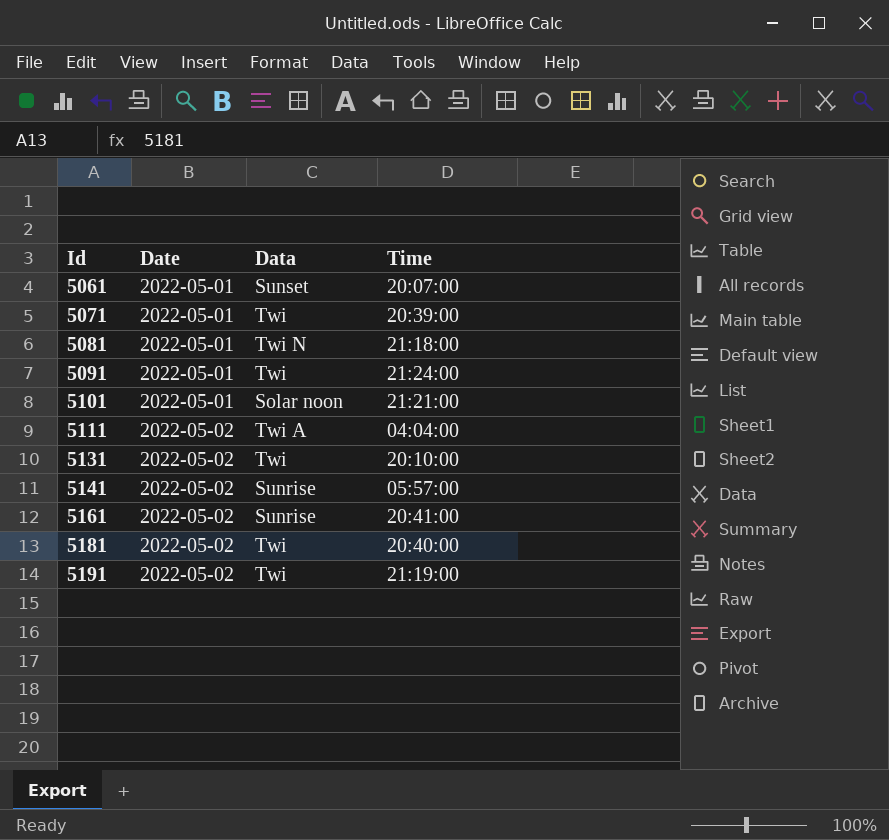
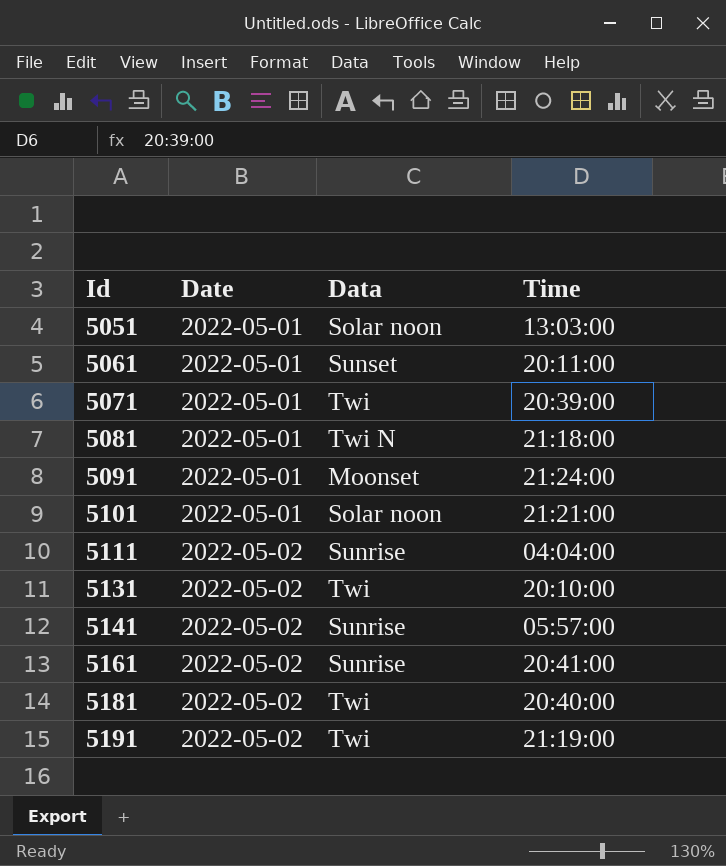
row 5051: none -> 2022-05-01 | Solar noon | 13:03:00
5061 | Time: 20:07:00 -> 20:11:00
5091 | Data: Twi -> Moonset
5111 | Data: Twi A -> Sunrise

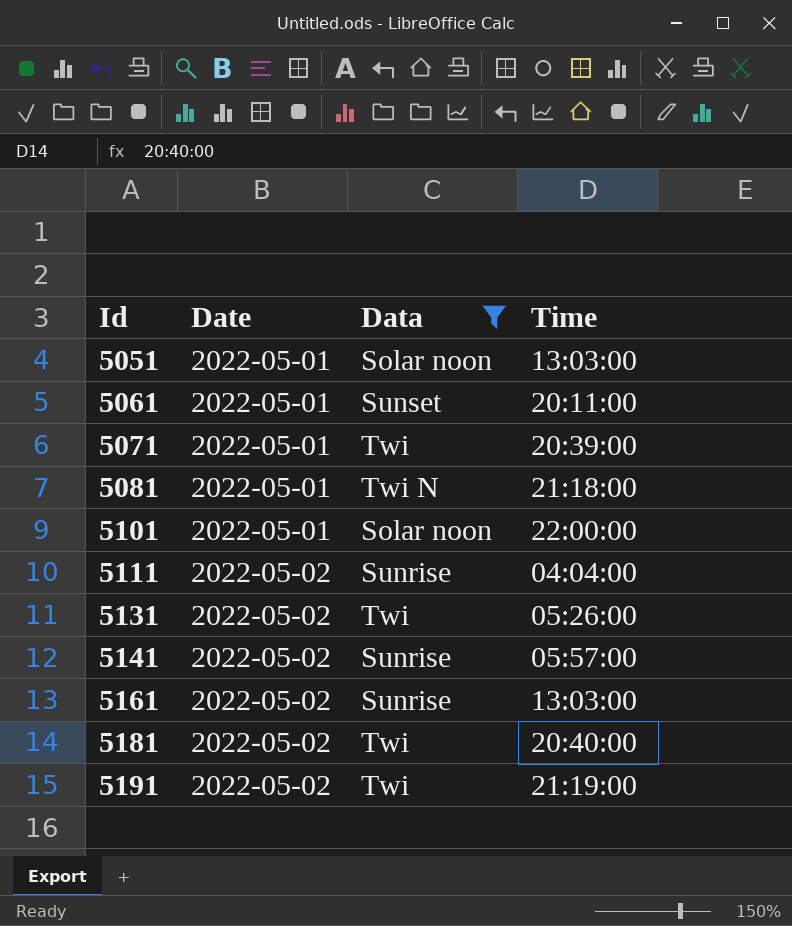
filter: none -> Data != Moonset
5101 | Time: 21:21:00 -> 22:00:00
5131 | Time: 20:10:00 -> 05:26:00
5161 | Time: 20:41:00 -> 13:03:00

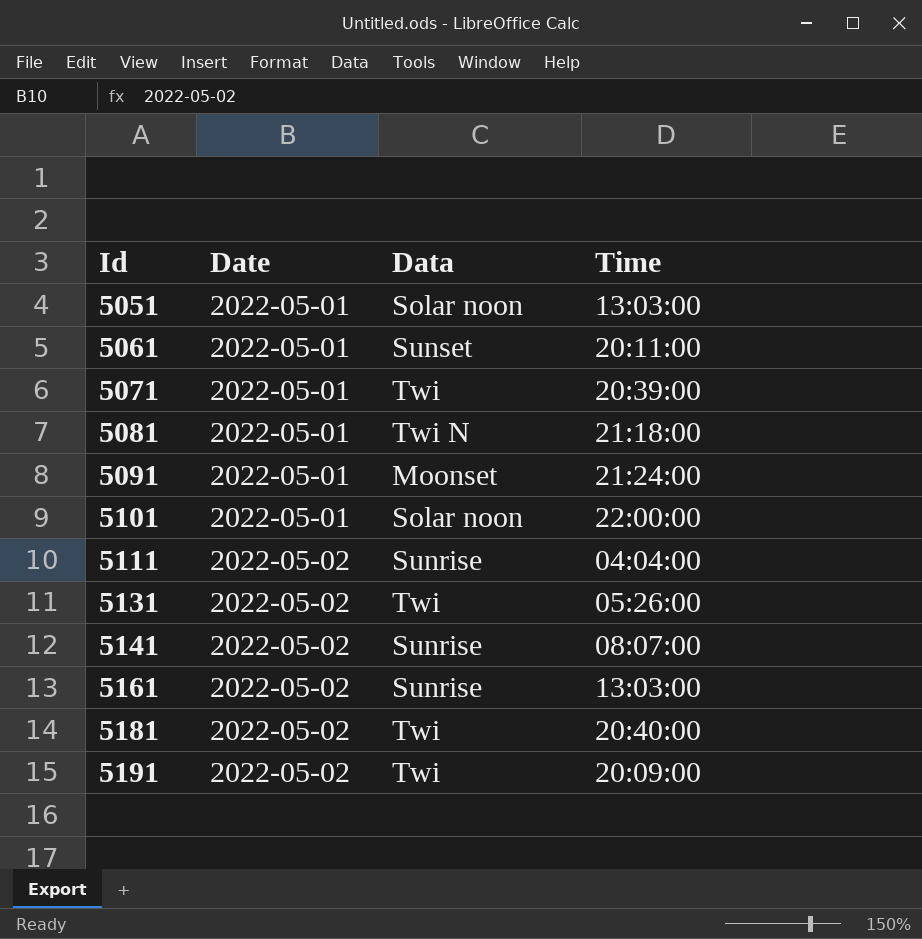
filter: Data != Moonset -> none
5141 | Time: 05:57:00 -> 08:07:00
5191 | Time: 21:19:00 -> 20:09:00

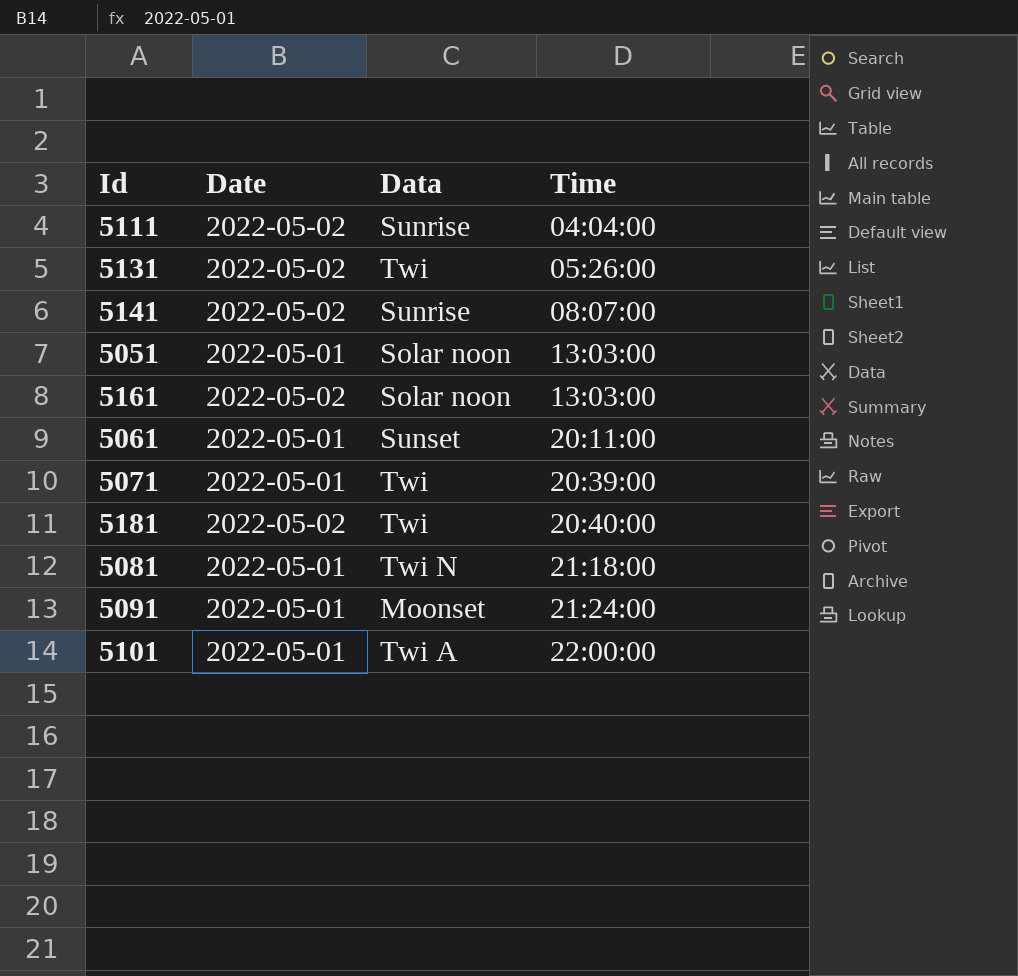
row order: Id ascending -> Time ascending
row 5191: 2022-05-02 | Twi | 20:09:00 -> none
5161 | Data: Sunrise -> Solar noon
5101 | Data: Solar noon -> Twi A

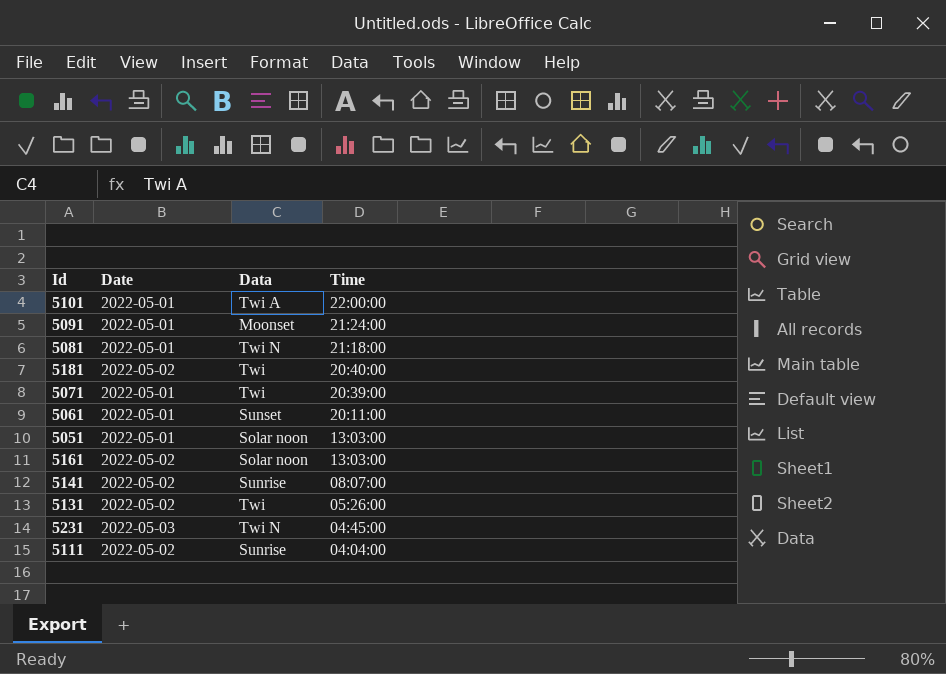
row order: Time ascending -> Time descending
row 5231: none -> 2022-05-03 | Twi N | 04:45:00

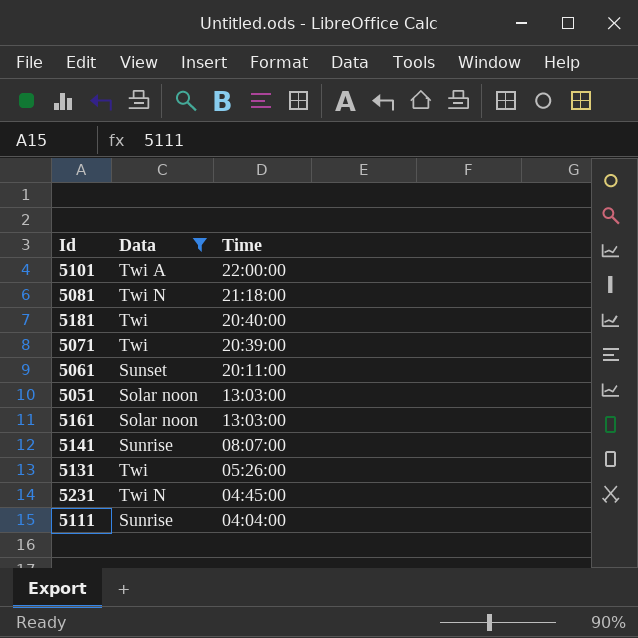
filter: none -> Data != Moonset
column Date | position: 2 -> none

